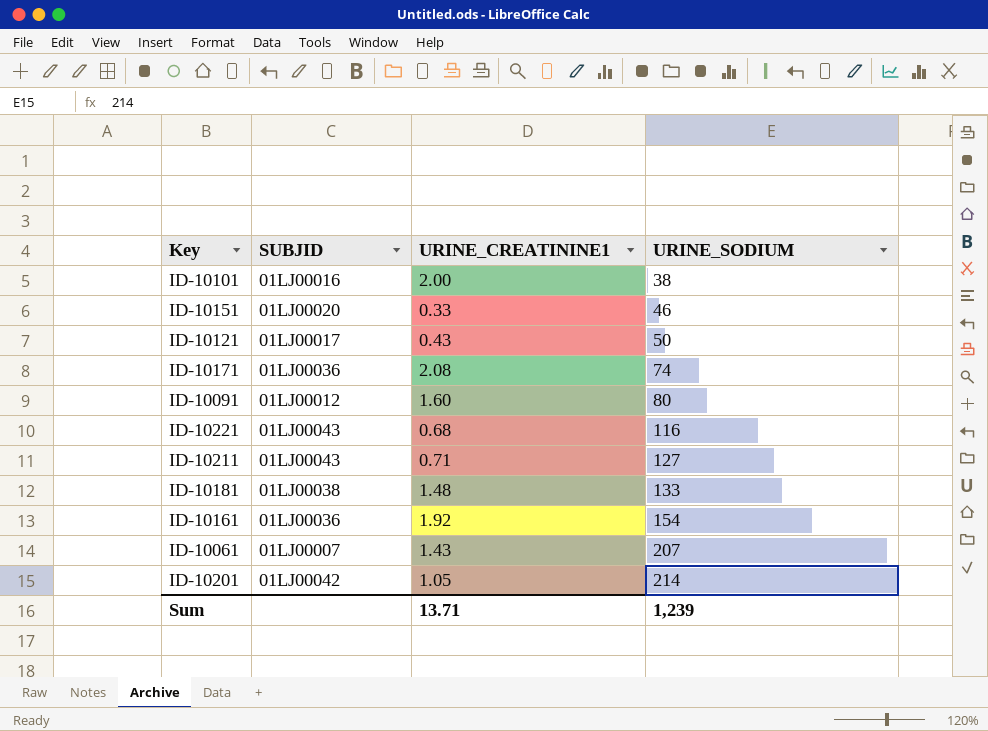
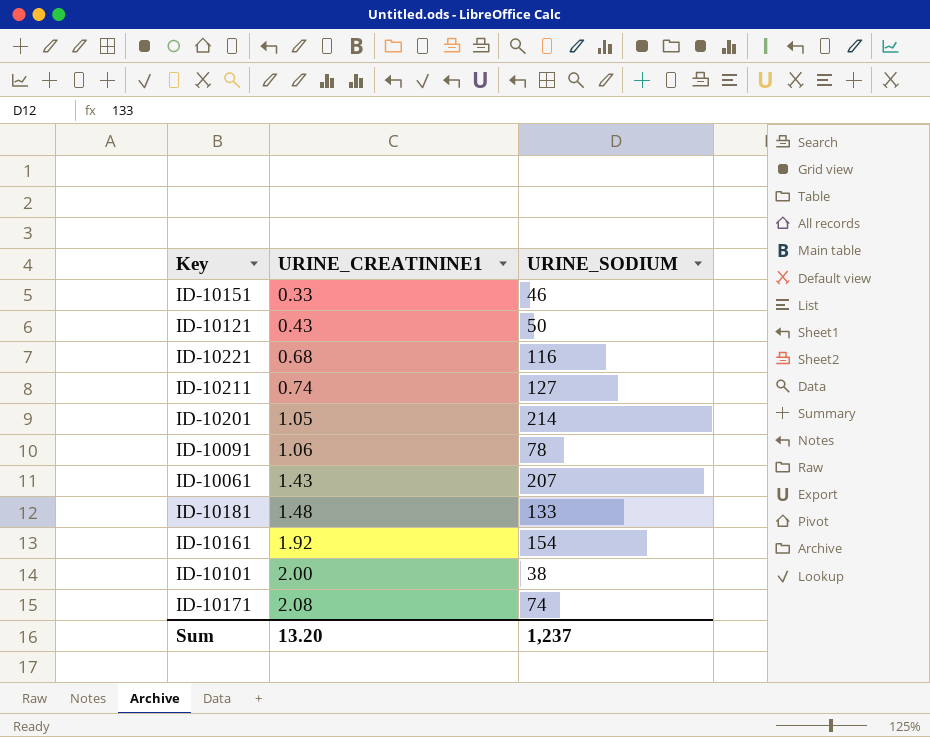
row order: URINE_SODIUM ascending -> URINE_CREATININE1 ascending
column SUBJID | position: 2 -> none
ID-10211 | URINE_CREATININE1: 0.71 -> 0.74
ID-10091 | URINE_CREATININE1: 1.60 -> 1.06
ID-10091 | URINE_SODIUM: 80 -> 78
Sum | URINE_CREATININE1: 13.71 -> 13.20
Sum | URINE_SODIUM: 1,239 -> 1,237

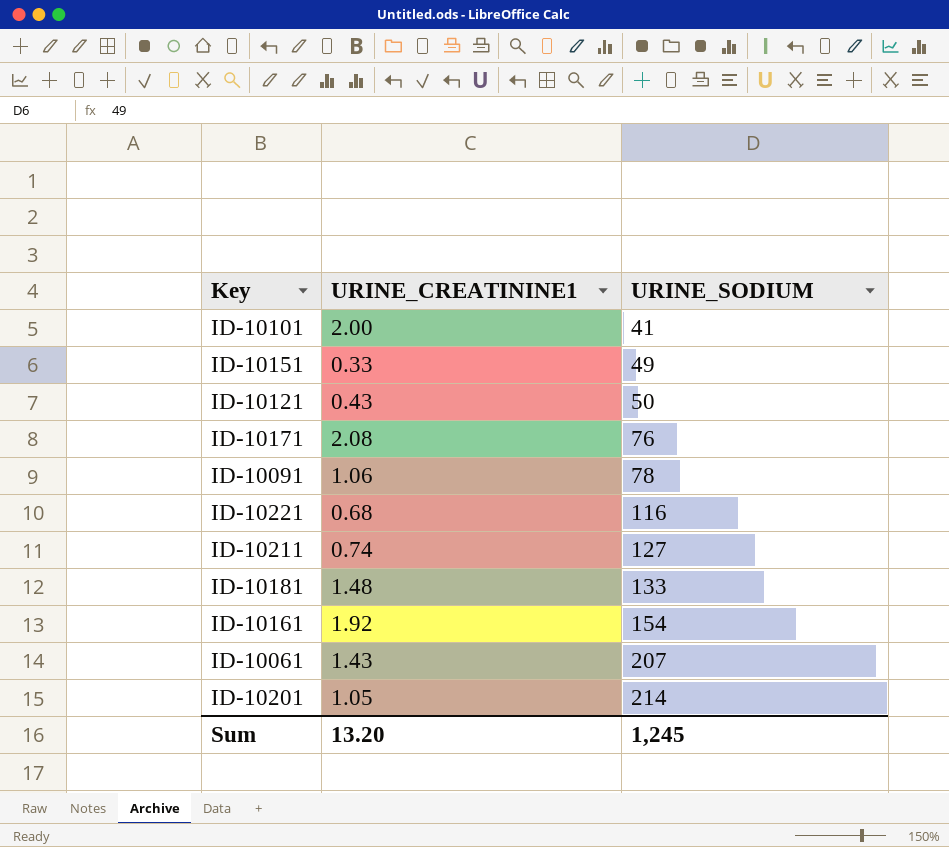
row order: URINE_CREATININE1 ascending -> URINE_SODIUM ascending
ID-10101 | URINE_SODIUM: 38 -> 41
ID-10151 | URINE_SODIUM: 46 -> 49
ID-10171 | URINE_SODIUM: 74 -> 76
Sum | URINE_SODIUM: 1,237 -> 1,245

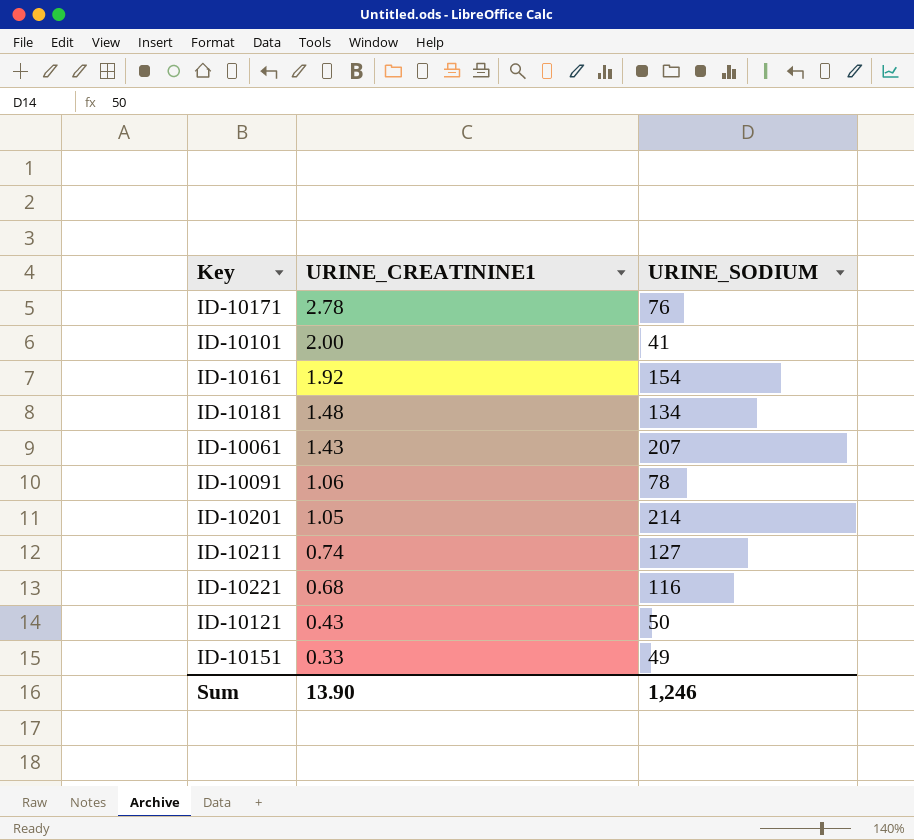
row order: URINE_SODIUM ascending -> URINE_CREATININE1 descending
ID-10171 | URINE_CREATININE1: 2.08 -> 2.78
ID-10181 | URINE_SODIUM: 133 -> 134
Sum | URINE_CREATININE1: 13.20 -> 13.90
Sum | URINE_SODIUM: 1,245 -> 1,246

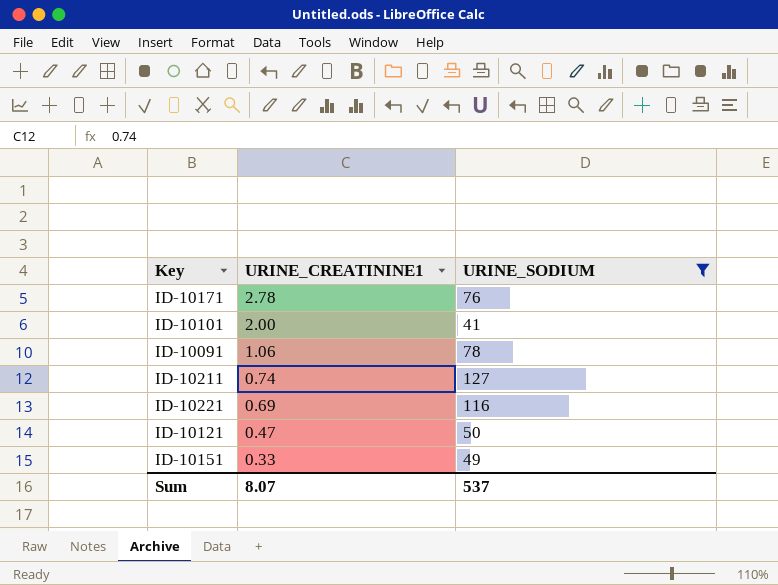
filter: none -> URINE_SODIUM <= 127
ID-10221 | URINE_CREATININE1: 0.68 -> 0.69
ID-10121 | URINE_CREATININE1: 0.43 -> 0.47
Sum | URINE_CREATININE1: 13.90 -> 8.07
Sum | URINE_SODIUM: 1,246 -> 537

